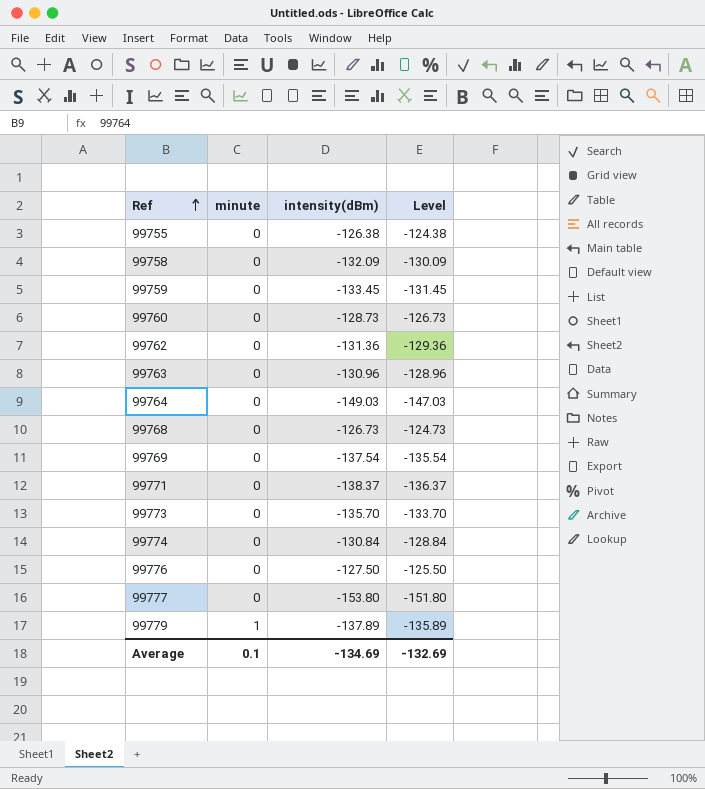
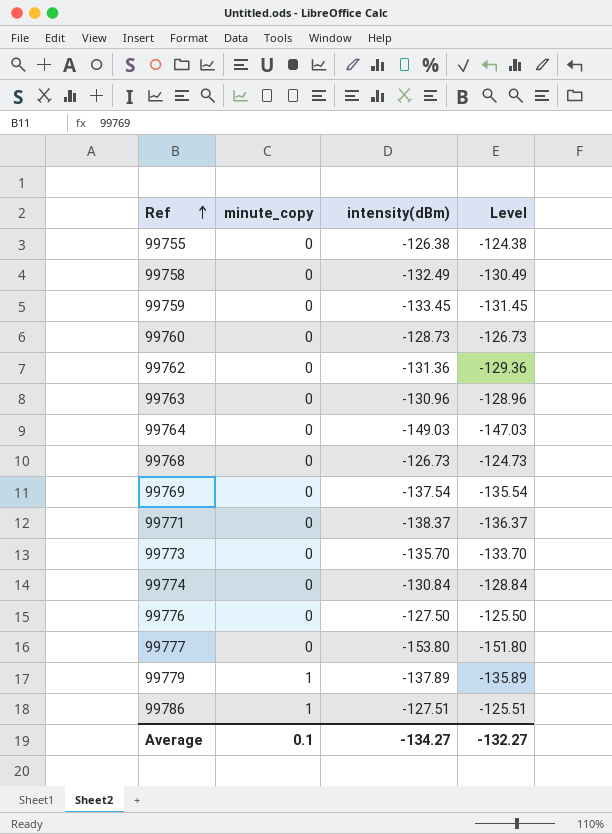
column name: minute -> minute_copy
99758 | intensity(dBm): -132.09 -> -132.49
99758 | Level: -130.09 -> -130.49
row 99786: none -> 1 | -127.51 | -125.51
Average | intensity(dBm): -134.69 -> -134.27
Average | Level: -132.69 -> -132.27

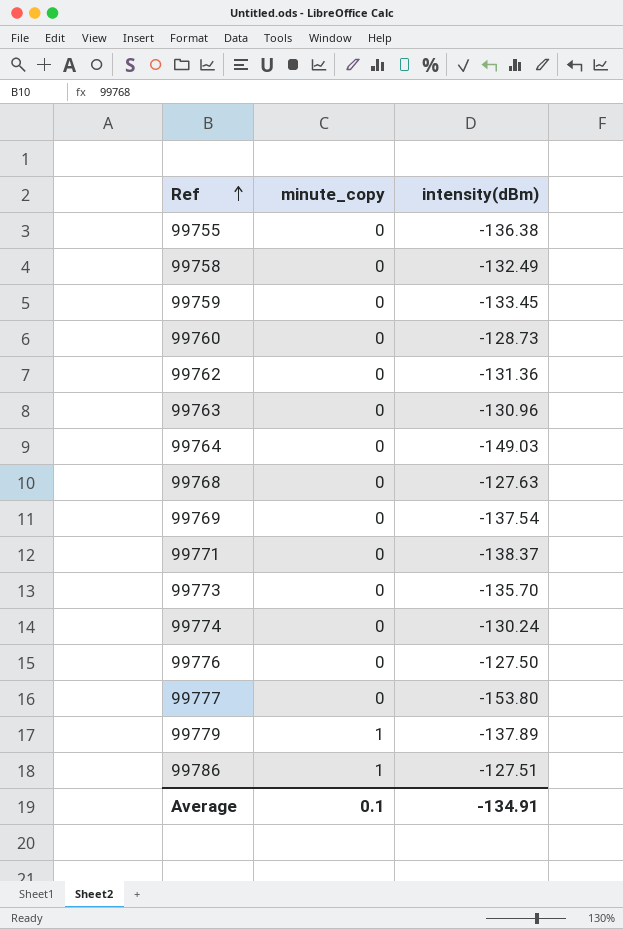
column Level | formula: [intensity(dBm)] + 2 -> none
99755 | intensity(dBm): -126.38 -> -136.38
99768 | intensity(dBm): -126.73 -> -127.63
99774 | intensity(dBm): -130.84 -> -130.24
Average | intensity(dBm): -134.27 -> -134.91

